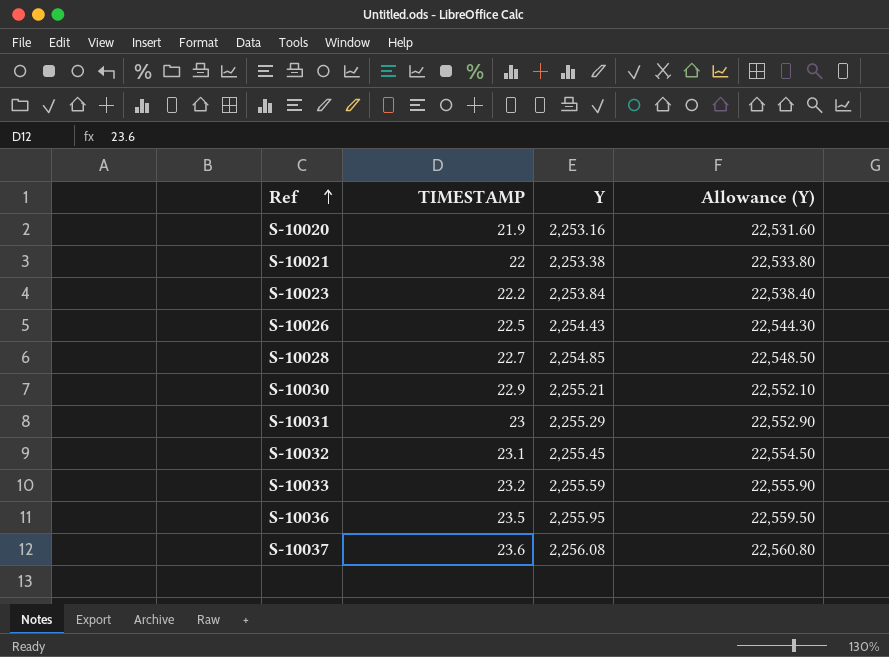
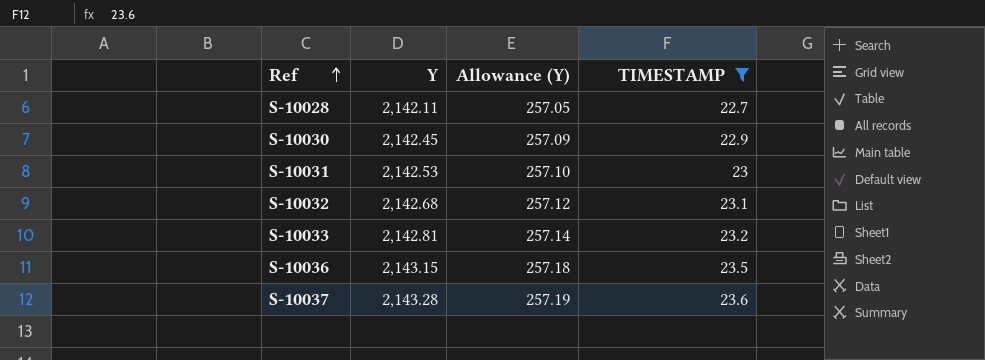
filter: none -> TIMESTAMP >= 22.7
column Allowance (Y) | formula: [Y] * 10 -> [Y] * 0.12
column TIMESTAMP | position: 2 -> 4
S-10028 | Y: 2,254.85 -> 2,142.11
S-10030 | Y: 2,255.21 -> 2,142.45
S-10031 | Y: 2,255.29 -> 2,142.53
S-10032 | Y: 2,255.45 -> 2,142.68
S-10033 | Y: 2,255.59 -> 2,142.81
S-10036 | Y: 2,255.95 -> 2,143.15
S-10037 | Y: 2,256.08 -> 2,143.28

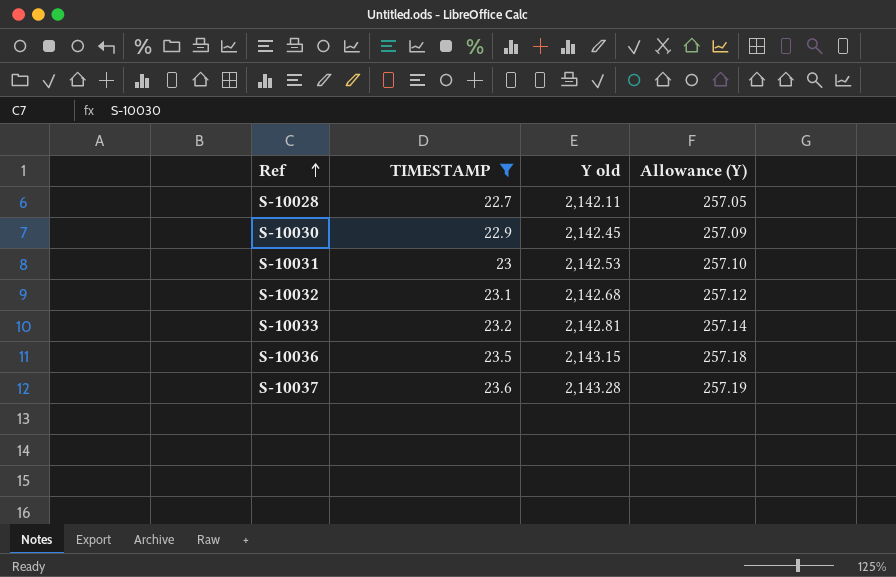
column TIMESTAMP | position: 4 -> 2
column name: Y -> Y old

